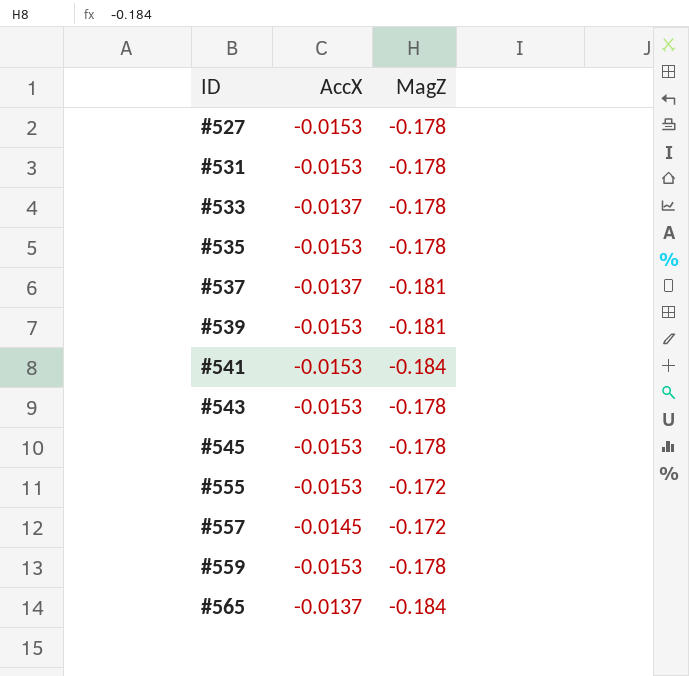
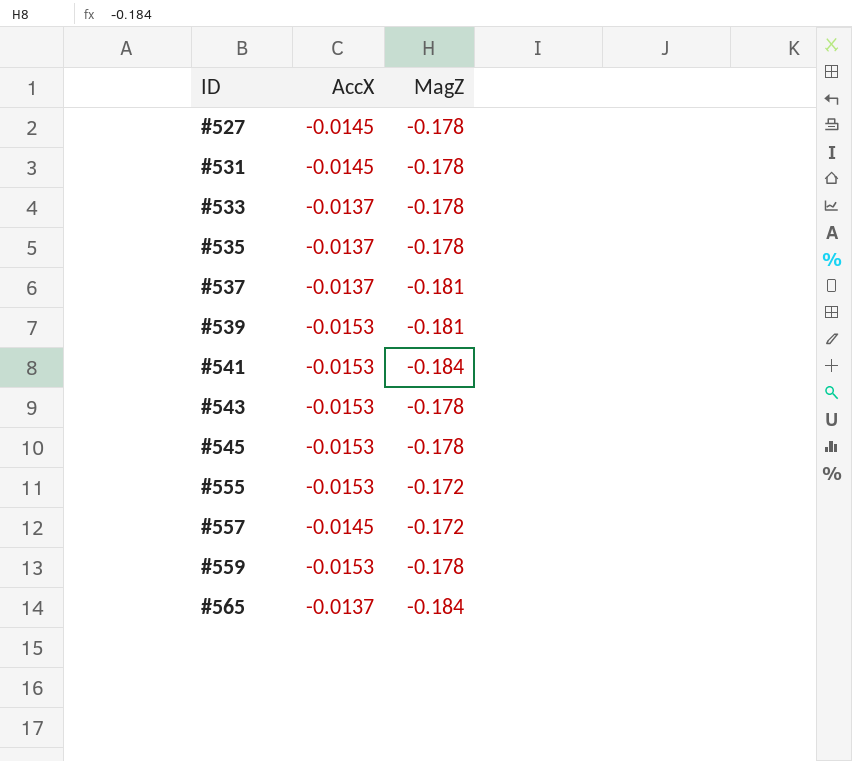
#527 | AccX: -0.0153 -> -0.0145
#531 | AccX: -0.0153 -> -0.0145
#535 | AccX: -0.0153 -> -0.0137

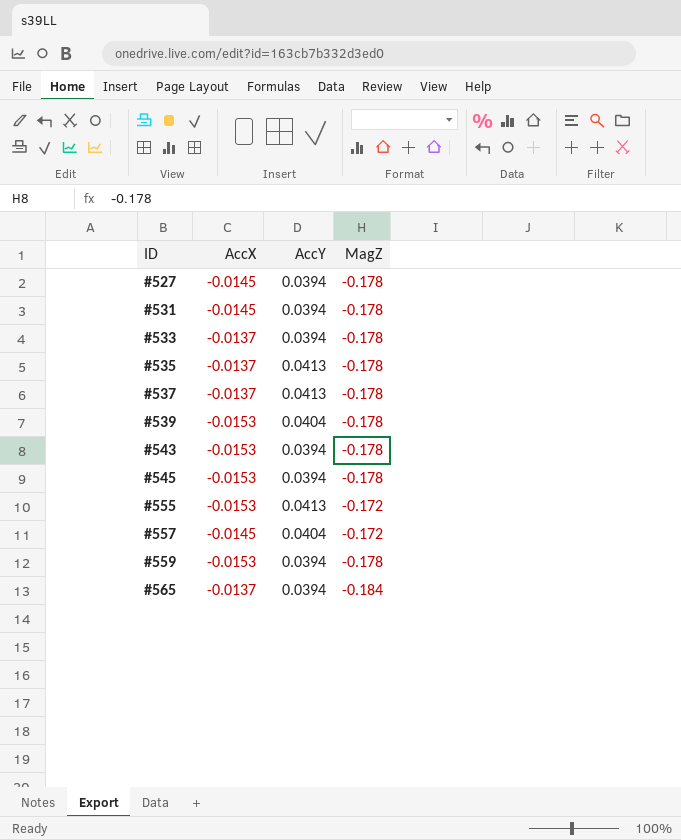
column AccY | position: none -> 3
row #541: -0.0153 | -0.184 -> none
#537 | MagZ: -0.181 -> -0.178
#539 | MagZ: -0.181 -> -0.178

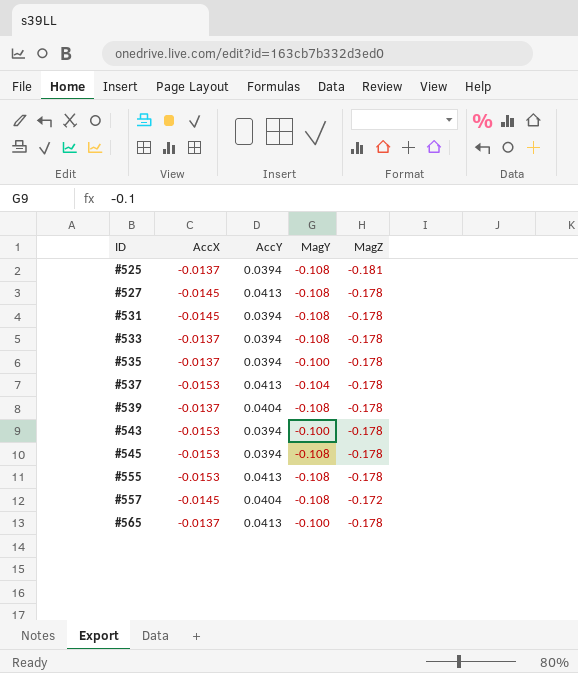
column MagY | position: none -> 4
row #559: -0.0153 | 0.0394 | -0.178 -> none
row #525: none -> -0.0137 | 0.0394 | -0.108 | -0.181
#527 | AccY: 0.0394 -> 0.0413
#535 | AccY: 0.0413 -> 0.0394
#537 | AccX: -0.0137 -> -0.0153
#539 | AccX: -0.0153 -> -0.0137
#555 | MagZ: -0.172 -> -0.178
#565 | AccY: 0.0394 -> 0.0413
#565 | MagZ: -0.184 -> -0.178

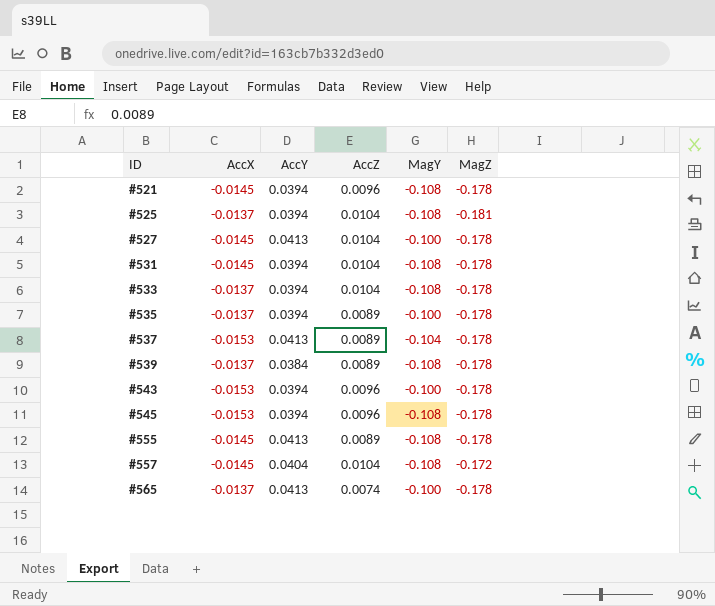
column AccZ | position: none -> 4
row #521: none -> -0.0145 | 0.0394 | 0.0096 | -0.108 | -0.178
#527 | MagY: -0.108 -> -0.100
#539 | AccY: 0.0404 -> 0.0384
#555 | AccX: -0.0153 -> -0.0145

